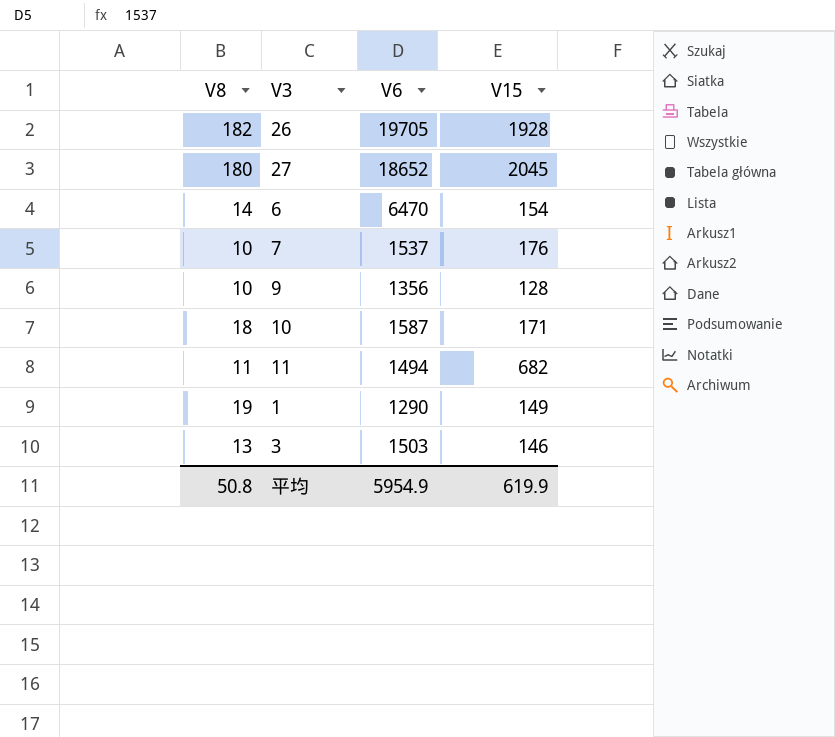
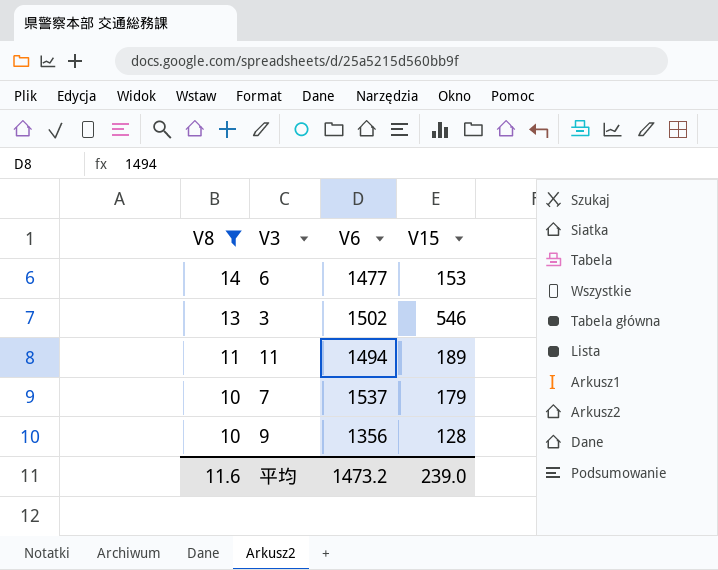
filter: none -> V8 <= 14
row order: none -> V8 descending
6 | V6: 6470 -> 1477
6 | V15: 154 -> 153
3 | V6: 1503 -> 1502
3 | V15: 146 -> 546
11 | V15: 682 -> 189
7 | V15: 176 -> 179
平均 | V8: 50.8 -> 11.6
平均 | V6: 5954.9 -> 1473.2
平均 | V15: 619.9 -> 239.0

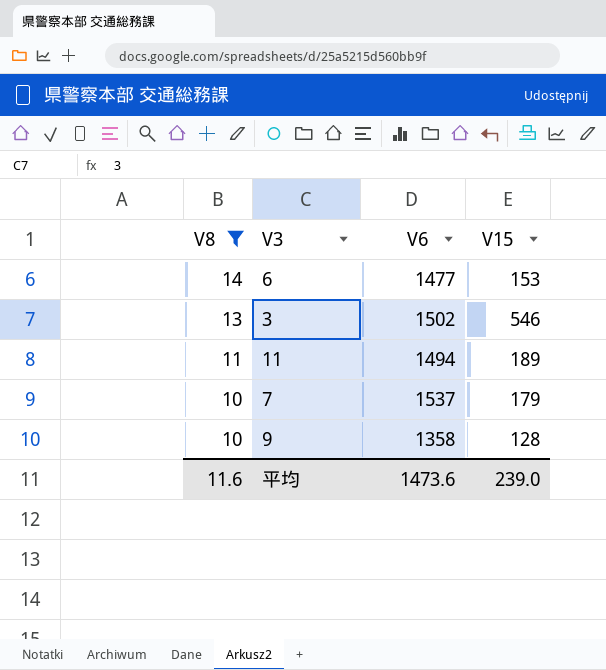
9 | V6: 1356 -> 1358
平均 | V6: 1473.2 -> 1473.6

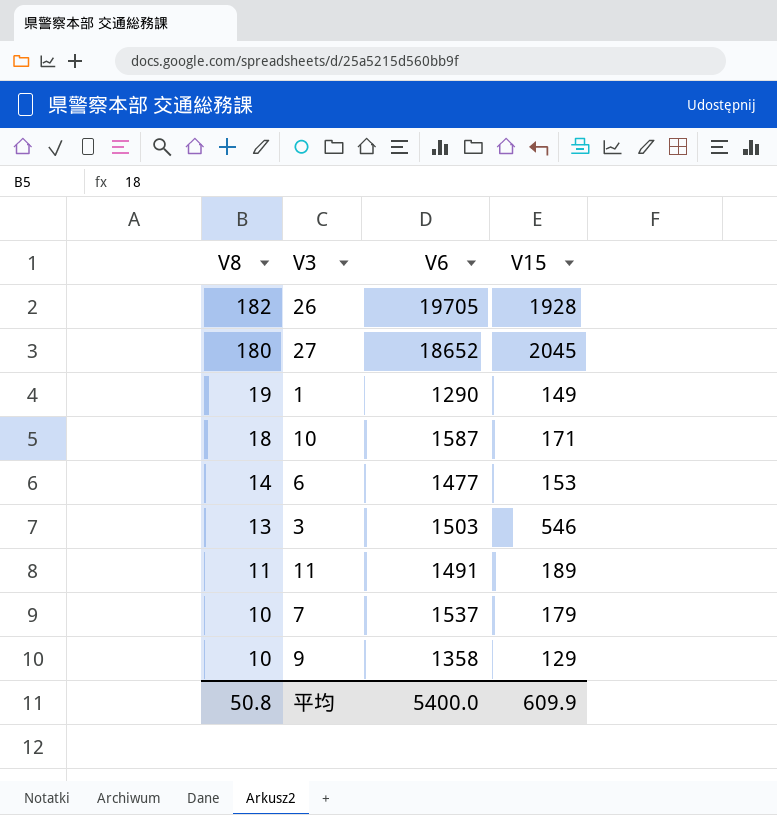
filter: V8 <= 14 -> none
3 | V6: 1502 -> 1503
11 | V6: 1494 -> 1491
9 | V15: 128 -> 129
平均 | V8: 11.6 -> 50.8
平均 | V6: 1473.6 -> 5400.0
平均 | V15: 239.0 -> 609.9

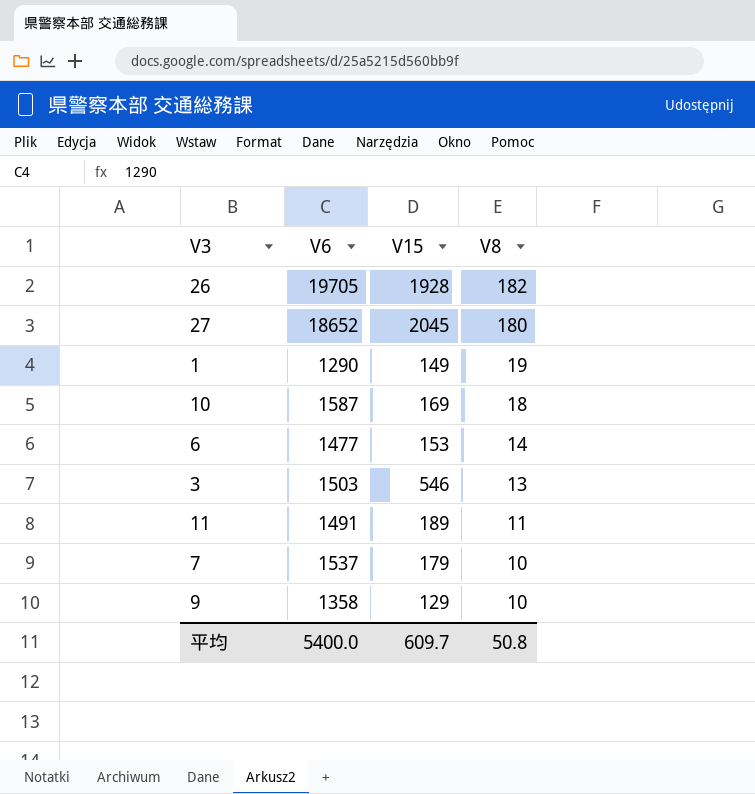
column V8 | position: 1 -> 4
10 | V15: 171 -> 169
平均 | V15: 609.9 -> 609.7

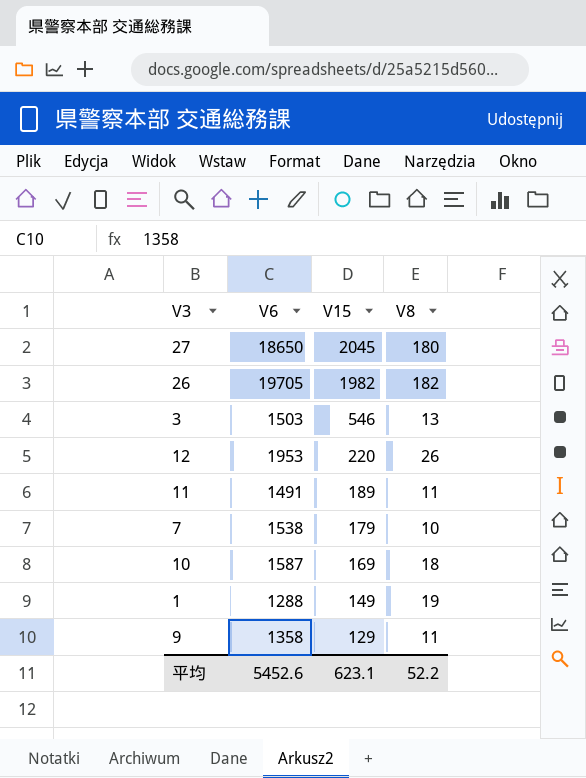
row order: V8 descending -> V15 descending
row 6: 1477 | 153 | 14 -> none
27 | V6: 18652 -> 18650
26 | V15: 1928 -> 1982
row 12: none -> 1953 | 220 | 26
7 | V6: 1537 -> 1538
1 | V6: 1290 -> 1288
9 | V8: 10 -> 11
平均 | V6: 5400.0 -> 5452.6
平均 | V15: 609.7 -> 623.1
平均 | V8: 50.8 -> 52.2

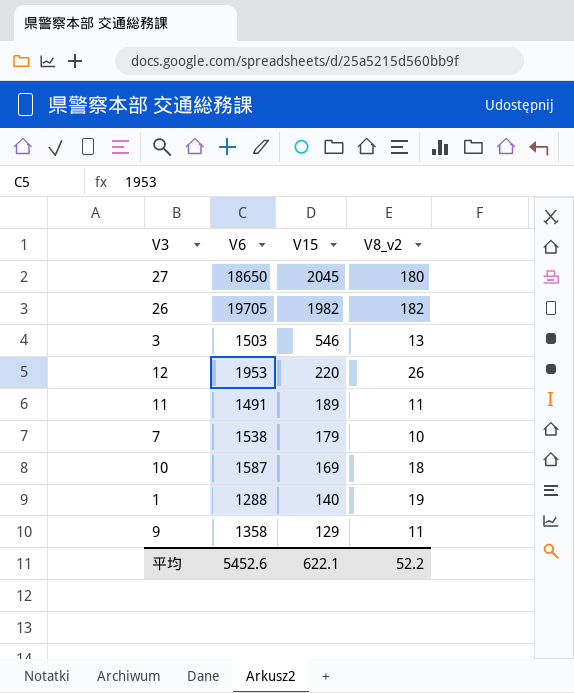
column name: V8 -> V8_v2
1 | V15: 149 -> 140
平均 | V15: 623.1 -> 622.1

